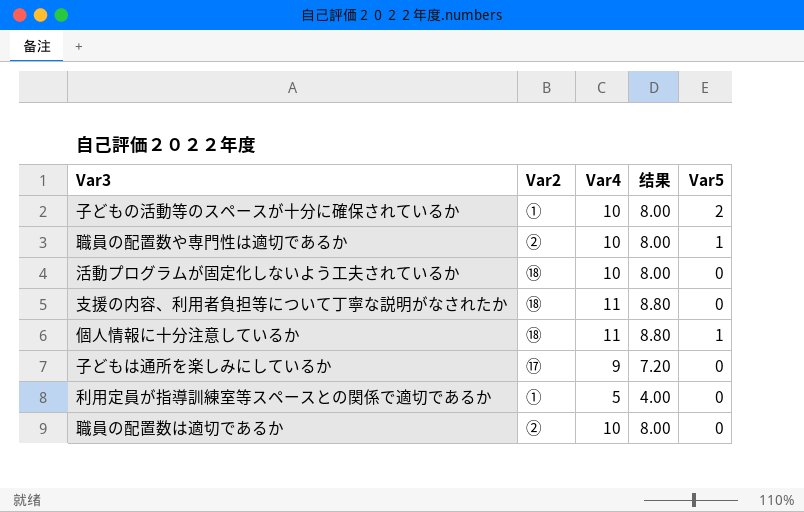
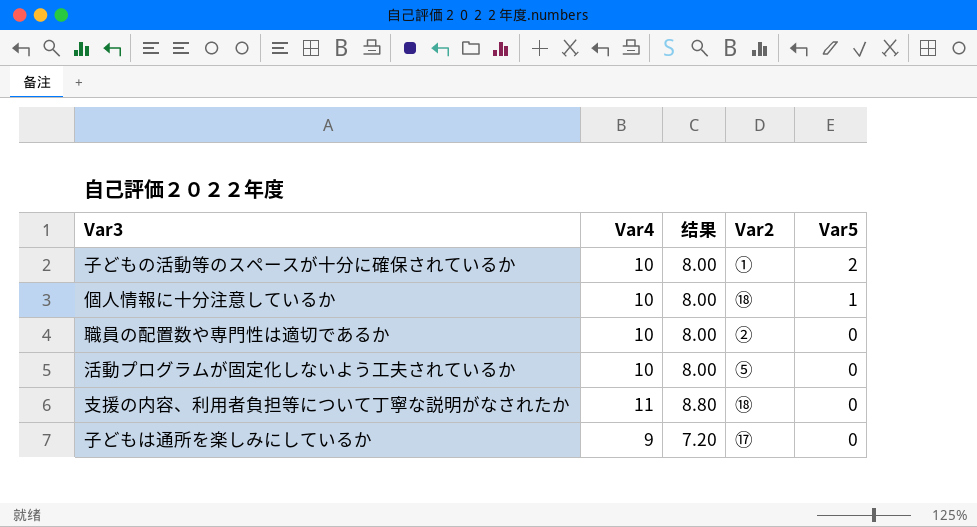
row order: none -> Var5 descending
column Var2 | position: 2 -> 4
row 利用定員が指導訓練室等スペースとの関係で適切であるか: ① | 5 | 4.00 | 0 -> none
row 職員の配置数は適切であるか: ② | 10 | 8.00 | 0 -> none
個人情報に十分注意しているか | Var4: 11 -> 10
個人情報に十分注意しているか | 结果: 8.80 -> 8.00
職員の配置数や専門性は適切であるか | Var5: 1 -> 0
活動プログラムが固定化しないよう工夫されているか | Var2: ⑱ -> ⑤

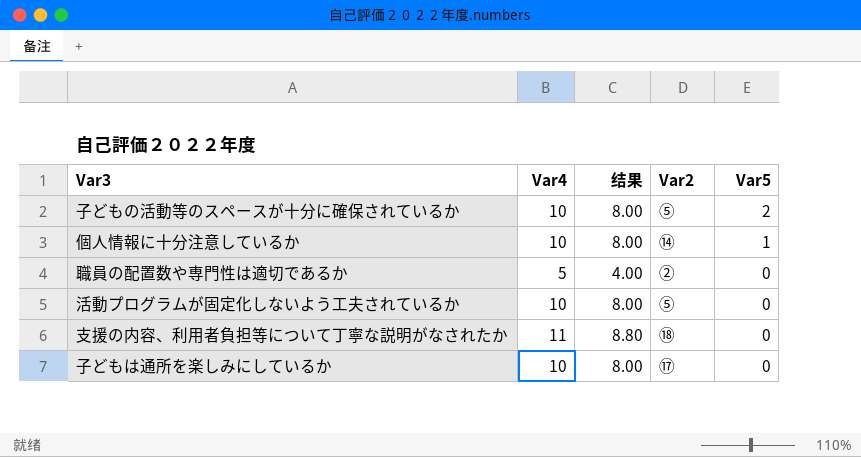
子どもの活動等のスペースが十分に確保されているか | Var2: ① -> ⑤
個人情報に十分注意しているか | Var2: ⑱ -> ⑭
職員の配置数や専門性は適切であるか | Var4: 10 -> 5
職員の配置数や専門性は適切であるか | 结果: 8.00 -> 4.00
子どもは通所を楽しみにしているか | Var4: 9 -> 10
子どもは通所を楽しみにしているか | 结果: 7.20 -> 8.00

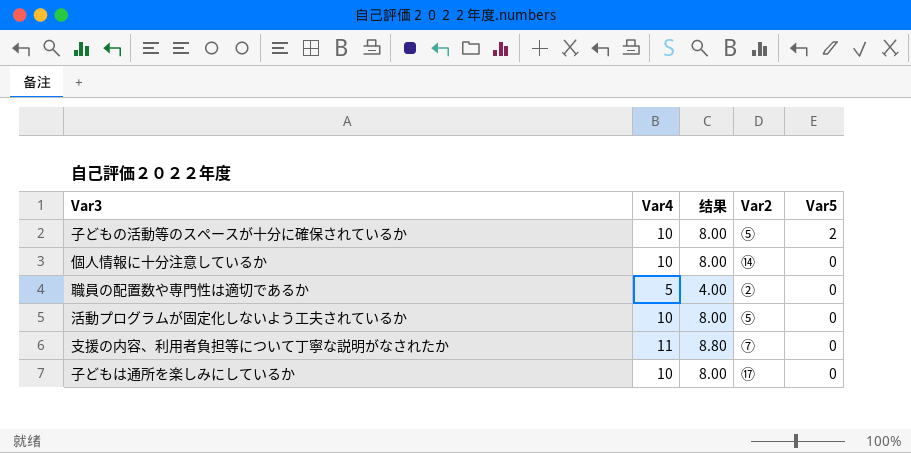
個人情報に十分注意しているか | Var5: 1 -> 0
支援の内容、利用者負担等について丁寧な説明がなされたか | Var2: ⑱ -> ⑦

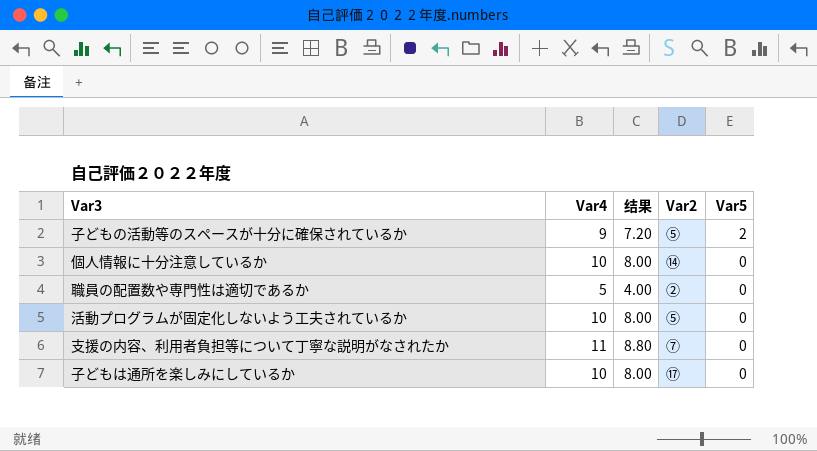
子どもの活動等のスペースが十分に確保されているか | Var4: 10 -> 9
子どもの活動等のスペースが十分に確保されているか | 结果: 8.00 -> 7.20

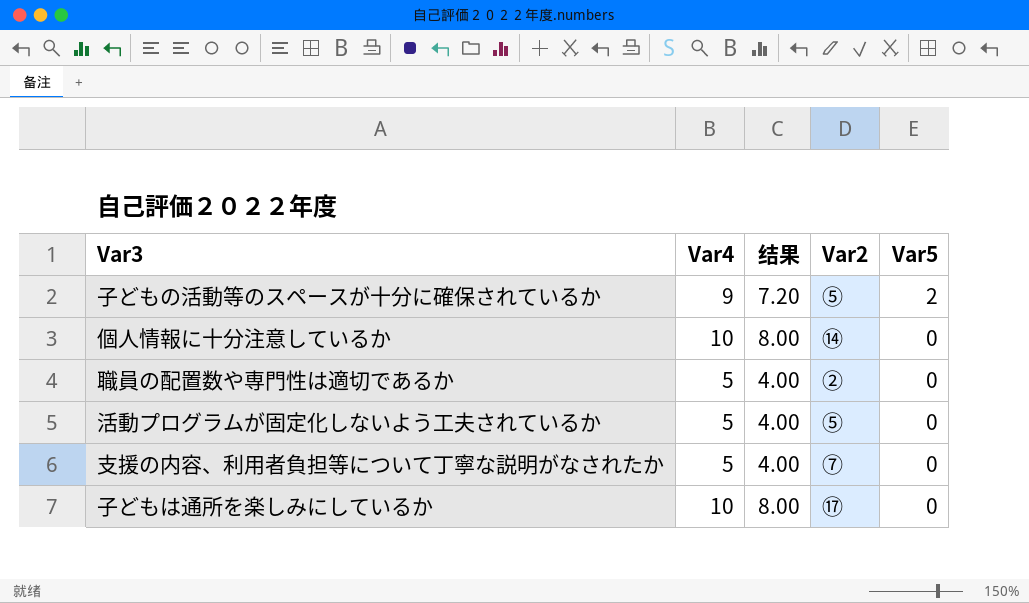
活動プログラムが固定化しないよう工夫されているか | Var4: 10 -> 5
活動プログラムが固定化しないよう工夫されているか | 结果: 8.00 -> 4.00
支援の内容、利用者負担等について丁寧な説明がなされたか | Var4: 11 -> 5
支援の内容、利用者負担等について丁寧な説明がなされたか | 结果: 8.80 -> 4.00

